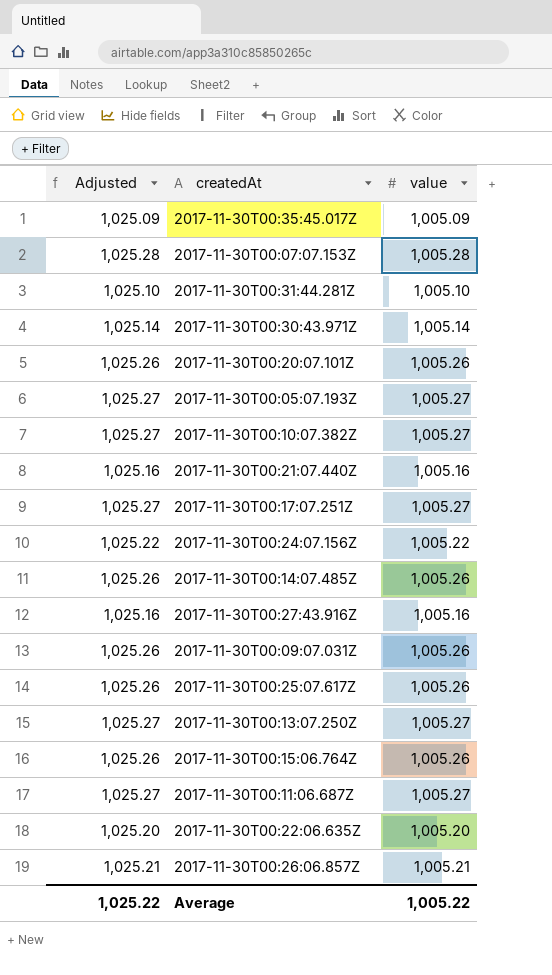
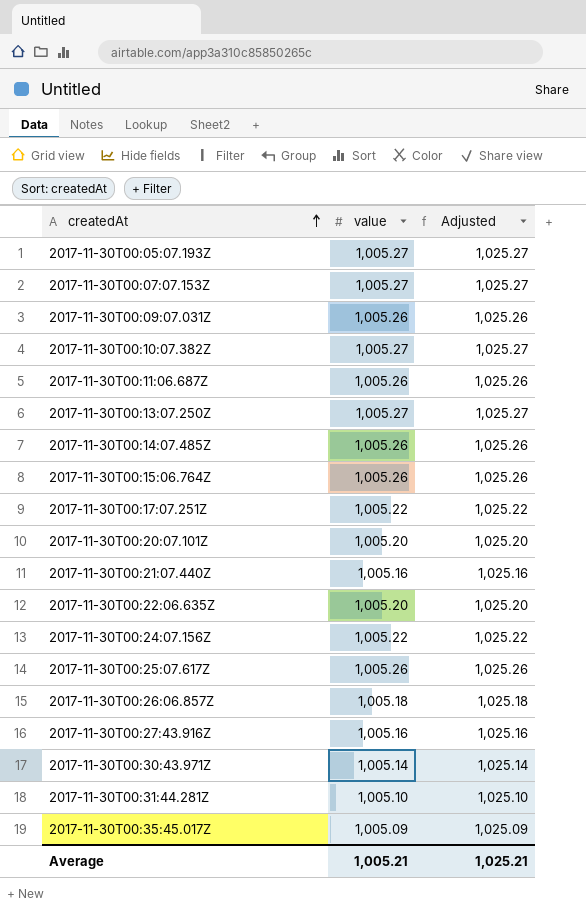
row order: none -> createdAt ascending
column Adjusted | position: 1 -> 3
2017-11-30T00:07:07.153Z | value: 1,005.28 -> 1,005.27
2017-11-30T00:07:07.153Z | Adjusted: 1,025.28 -> 1,025.27
2017-11-30T00:11:06.687Z | value: 1,005.27 -> 1,005.26
2017-11-30T00:11:06.687Z | Adjusted: 1,025.27 -> 1,025.26
2017-11-30T00:17:07.251Z | value: 1,005.27 -> 1,005.22
2017-11-30T00:17:07.251Z | Adjusted: 1,025.27 -> 1,025.22
2017-11-30T00:20:07.101Z | value: 1,005.26 -> 1,005.20
2017-11-30T00:20:07.101Z | Adjusted: 1,025.26 -> 1,025.20
2017-11-30T00:26:06.857Z | value: 1,005.21 -> 1,005.18
2017-11-30T00:26:06.857Z | Adjusted: 1,025.21 -> 1,025.18
Average | value: 1,005.22 -> 1,005.21
Average | Adjusted: 1,025.22 -> 1,025.21

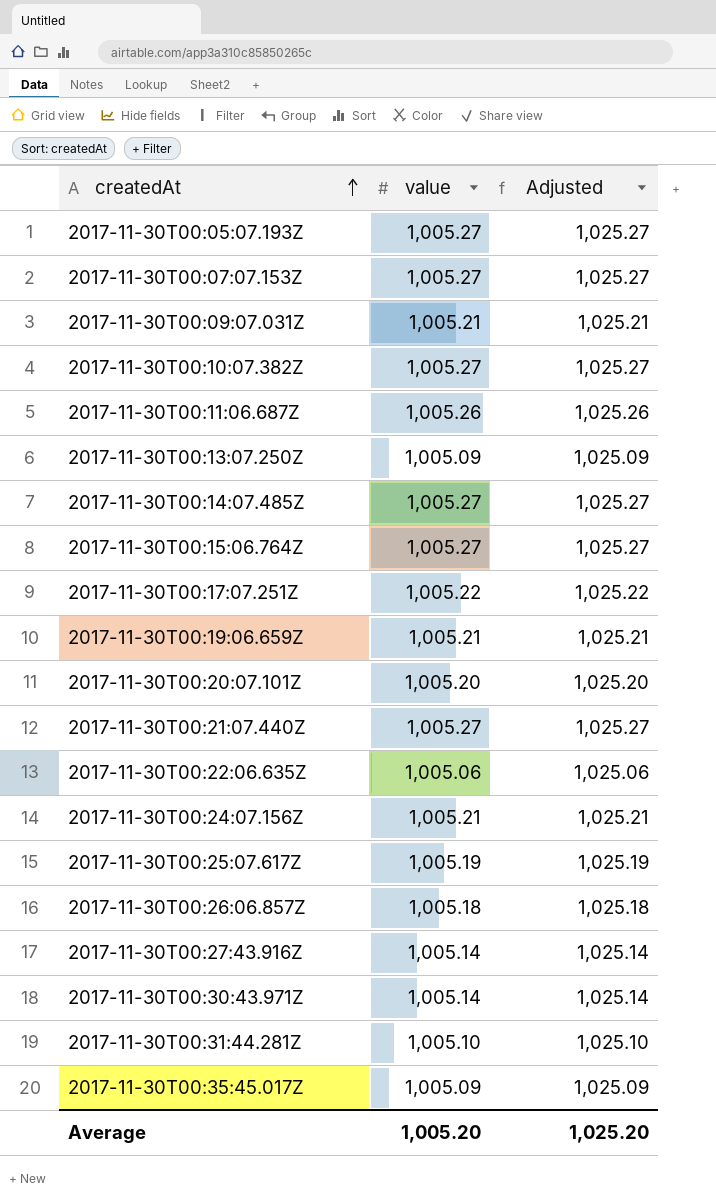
2017-11-30T00:09:07.031Z | value: 1,005.26 -> 1,005.21
2017-11-30T00:09:07.031Z | Adjusted: 1,025.26 -> 1,025.21
2017-11-30T00:13:07.250Z | value: 1,005.27 -> 1,005.09
2017-11-30T00:13:07.250Z | Adjusted: 1,025.27 -> 1,025.09
2017-11-30T00:14:07.485Z | value: 1,005.26 -> 1,005.27
2017-11-30T00:14:07.485Z | Adjusted: 1,025.26 -> 1,025.27
2017-11-30T00:15:06.764Z | value: 1,005.26 -> 1,005.27
2017-11-30T00:15:06.764Z | Adjusted: 1,025.26 -> 1,025.27
row 2017-11-30T00:19:06.659Z: none -> 1,005.21 | 1,025.21
2017-11-30T00:21:07.440Z | value: 1,005.16 -> 1,005.27
2017-11-30T00:21:07.440Z | Adjusted: 1,025.16 -> 1,025.27
2017-11-30T00:22:06.635Z | value: 1,005.20 -> 1,005.06
2017-11-30T00:22:06.635Z | Adjusted: 1,025.20 -> 1,025.06
2017-11-30T00:24:07.156Z | value: 1,005.22 -> 1,005.21
2017-11-30T00:24:07.156Z | Adjusted: 1,025.22 -> 1,025.21
2017-11-30T00:25:07.617Z | value: 1,005.26 -> 1,005.19
2017-11-30T00:25:07.617Z | Adjusted: 1,025.26 -> 1,025.19
2017-11-30T00:27:43.916Z | value: 1,005.16 -> 1,005.14
2017-11-30T00:27:43.916Z | Adjusted: 1,025.16 -> 1,025.14
Average | value: 1,005.21 -> 1,005.20
Average | Adjusted: 1,025.21 -> 1,025.20

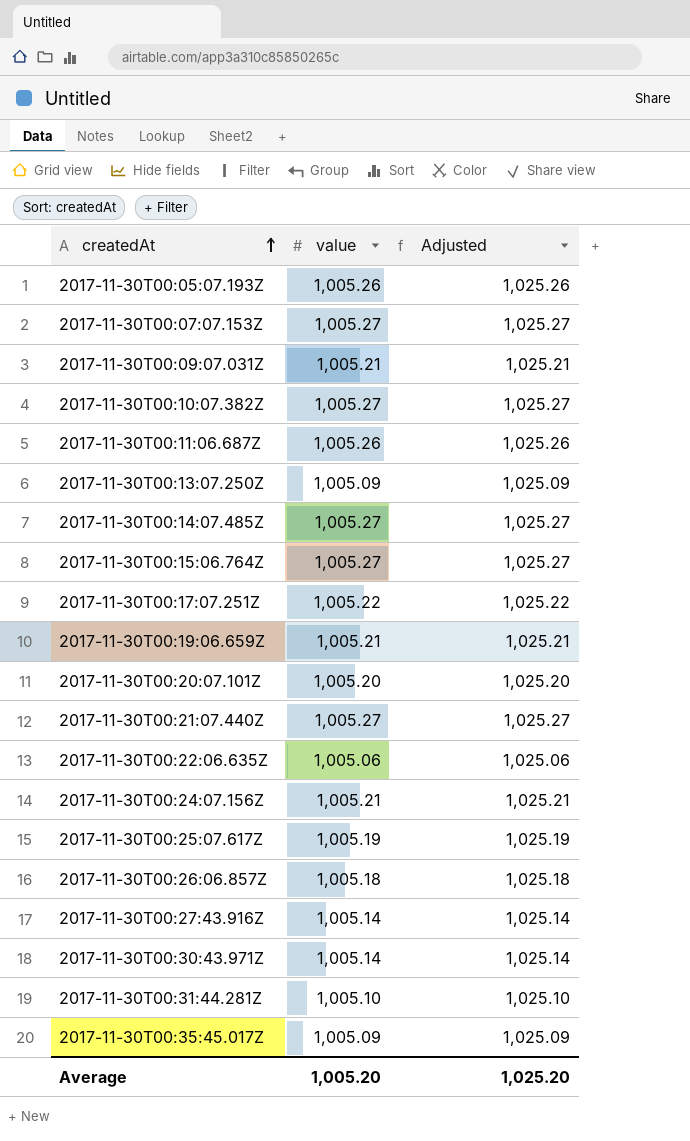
2017-11-30T00:05:07.193Z | value: 1,005.27 -> 1,005.26
2017-11-30T00:05:07.193Z | Adjusted: 1,025.27 -> 1,025.26

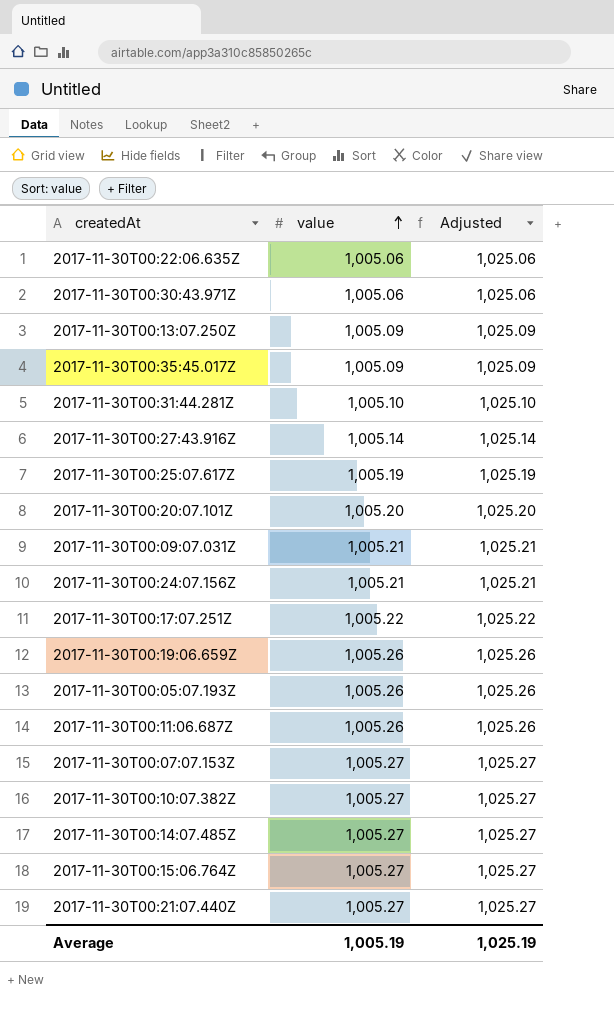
row order: createdAt ascending -> value ascending
row 2017-11-30T00:26:06.857Z: 1,005.18 | 1,025.18 -> none
2017-11-30T00:30:43.971Z | value: 1,005.14 -> 1,005.06
2017-11-30T00:30:43.971Z | Adjusted: 1,025.14 -> 1,025.06
2017-11-30T00:19:06.659Z | value: 1,005.21 -> 1,005.26
2017-11-30T00:19:06.659Z | Adjusted: 1,025.21 -> 1,025.26
Average | value: 1,005.20 -> 1,005.19
Average | Adjusted: 1,025.20 -> 1,025.19

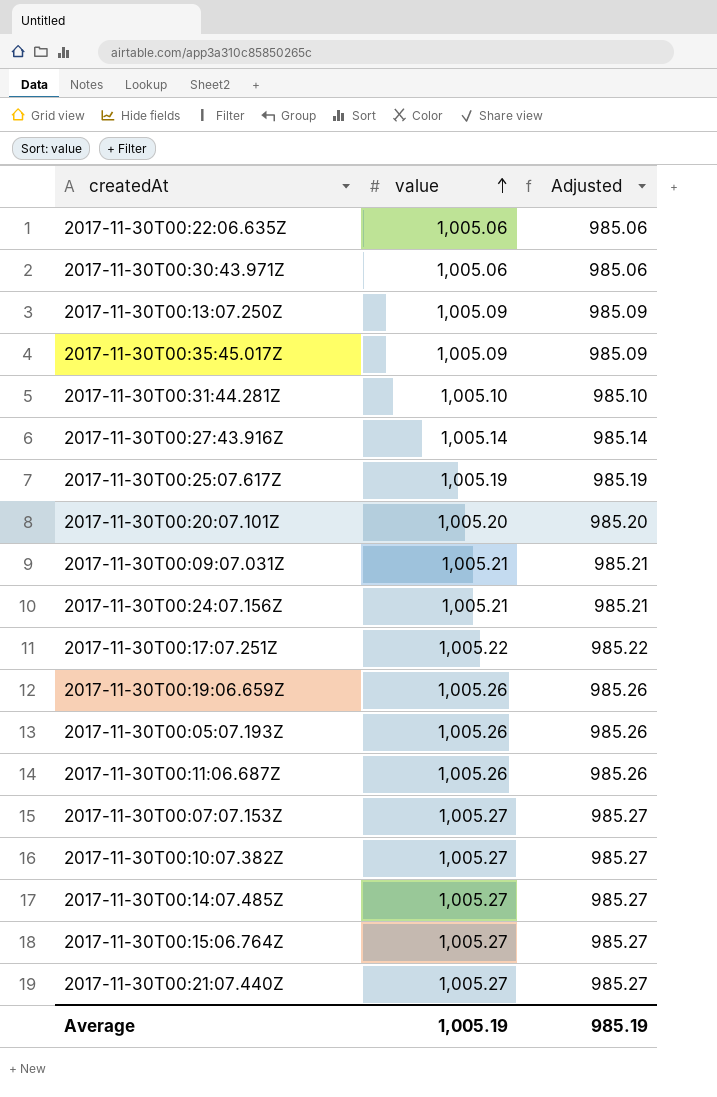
column Adjusted | formula: [value] + 20 -> [value] - 20
Average | Adjusted: 1,025.19 -> 985.19

